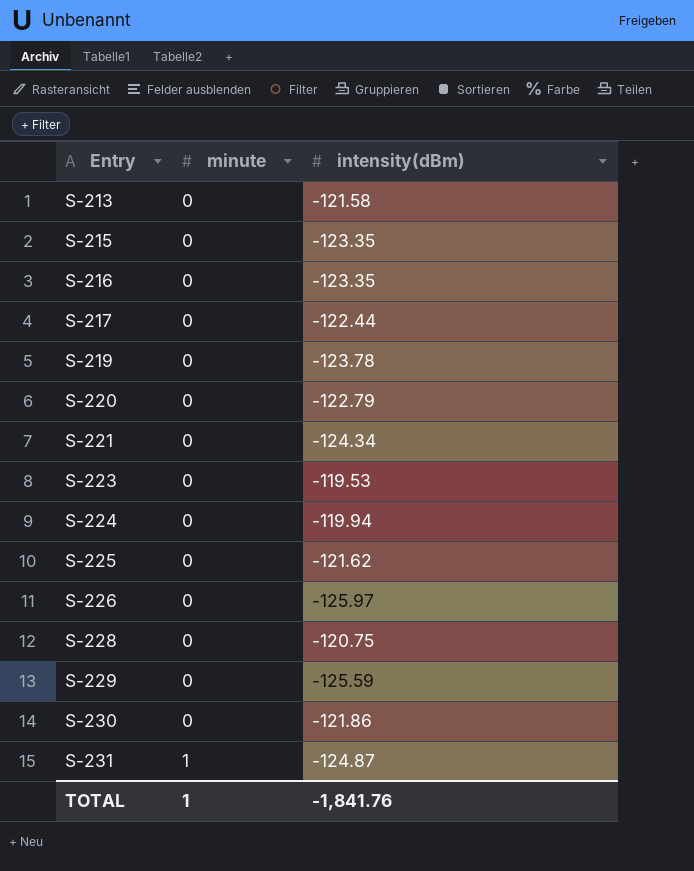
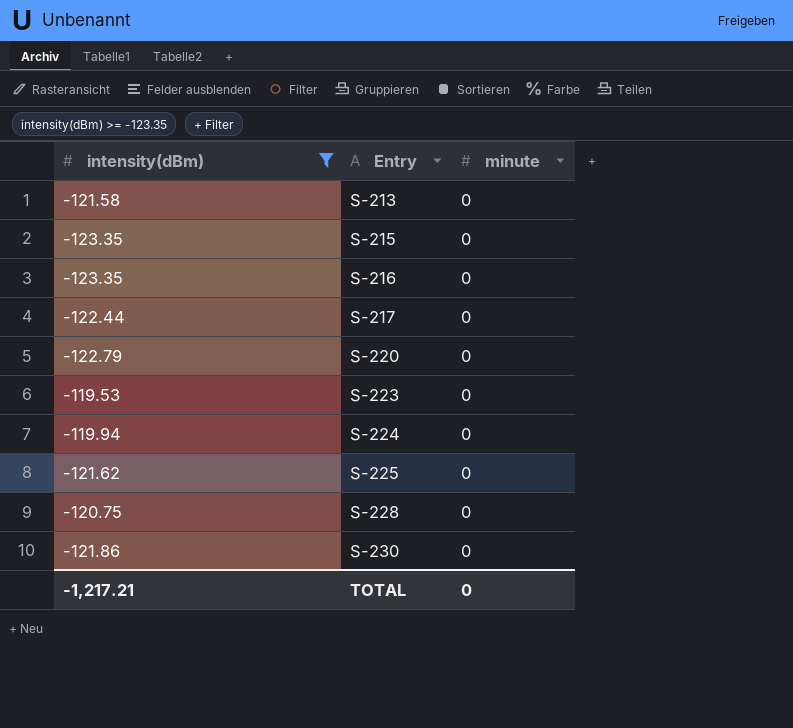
filter: none -> intensity(dBm) >= -123.35
column intensity(dBm) | position: 3 -> 1
TOTAL | intensity(dBm): -1,841.76 -> -1,217.21
TOTAL | minute: 1 -> 0

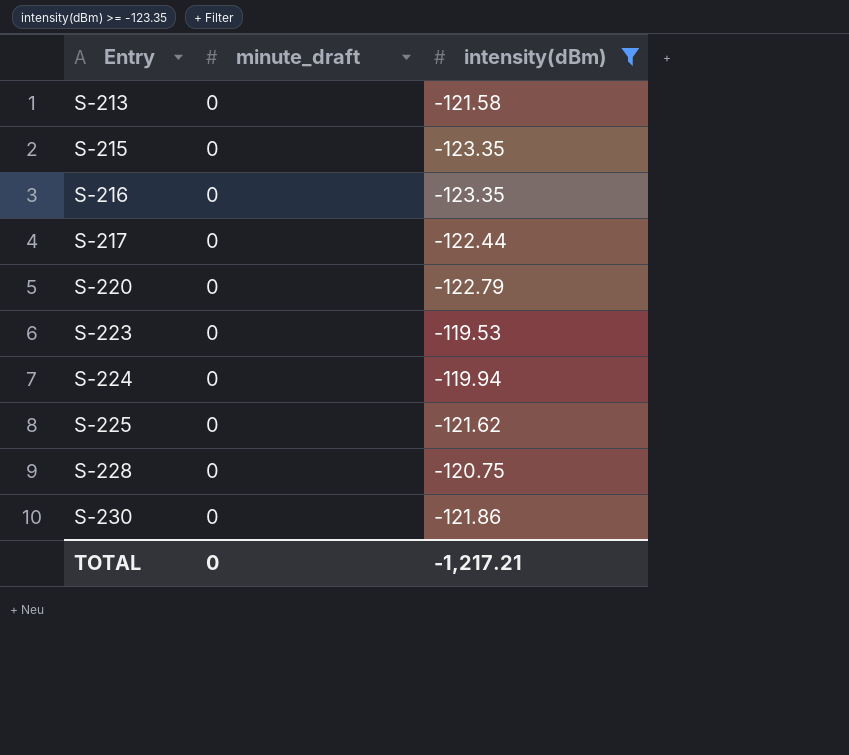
column name: minute -> minute_draft
column intensity(dBm) | position: 1 -> 3

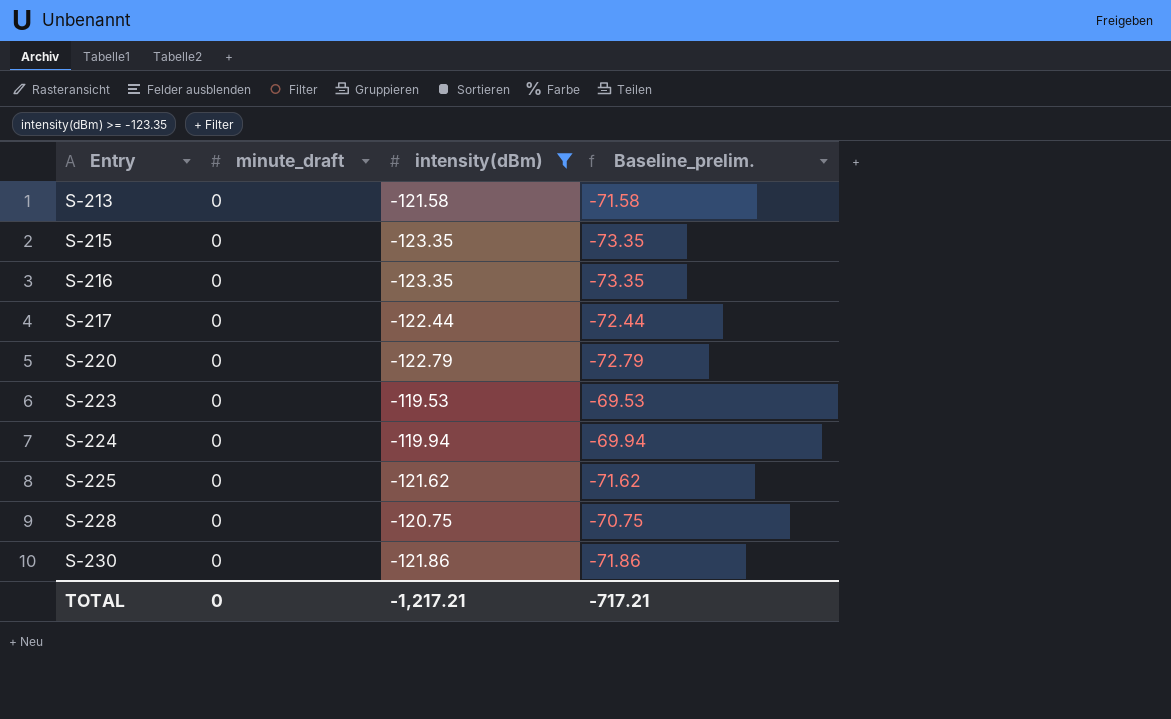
column Baseline_prelim. | formula: none -> [intensity(dBm)] + 50

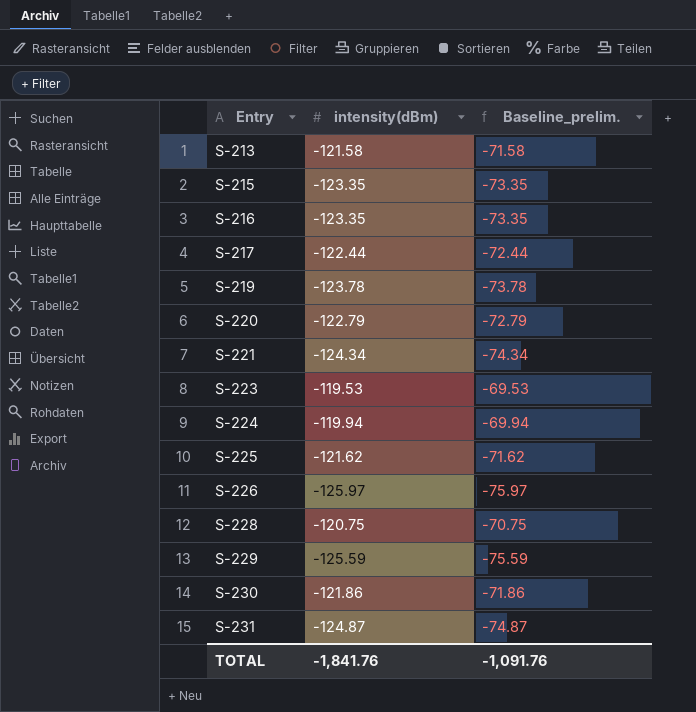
filter: intensity(dBm) >= -123.35 -> none
column minute_draft | position: 2 -> none
TOTAL | intensity(dBm): -1,217.21 -> -1,841.76
TOTAL | Baseline_prelim.: -717.21 -> -1,091.76

